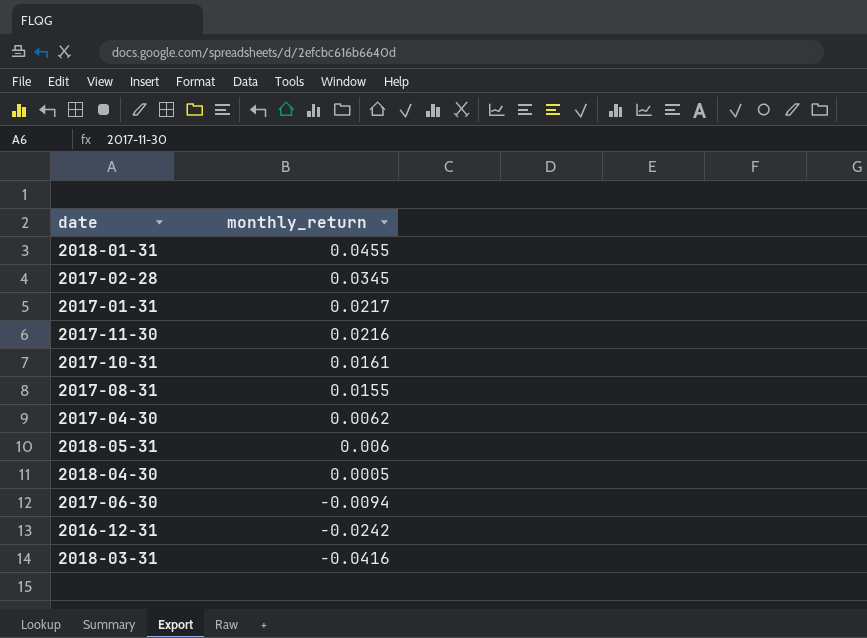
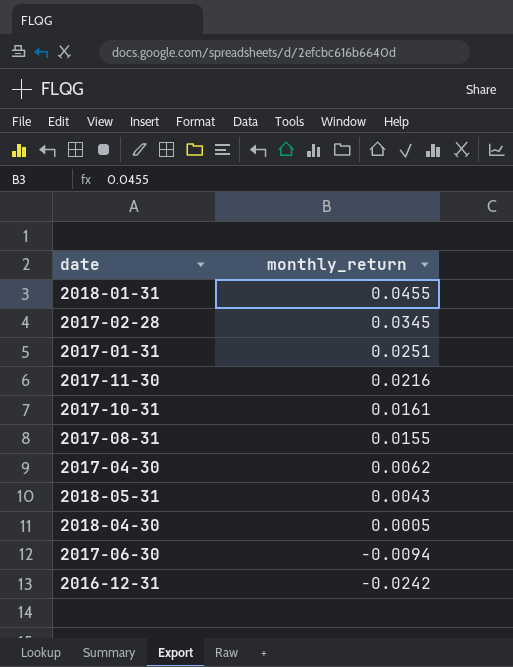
row 2018-03-31: -0.0416 -> none
2017-01-31 | monthly_return: 0.0217 -> 0.0251
2018-05-31 | monthly_return: 0.006 -> 0.0043

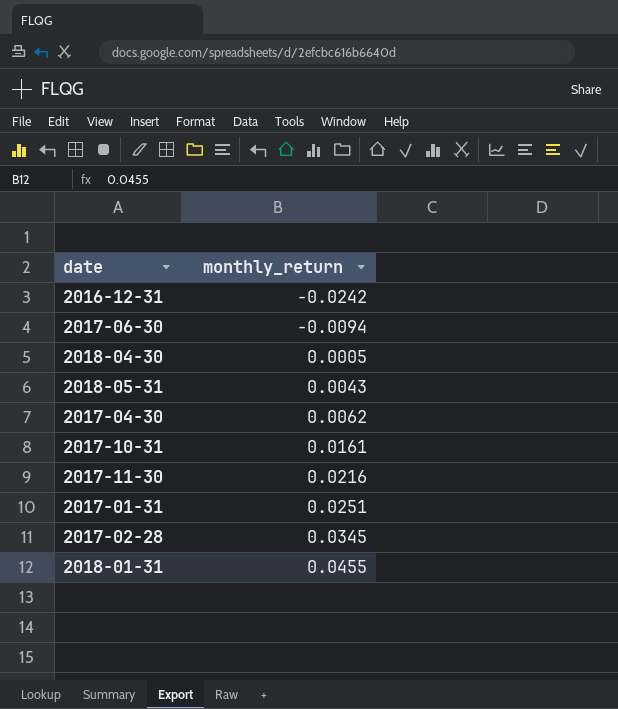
row order: monthly_return descending -> monthly_return ascending
row 2017-08-31: 0.0155 -> none

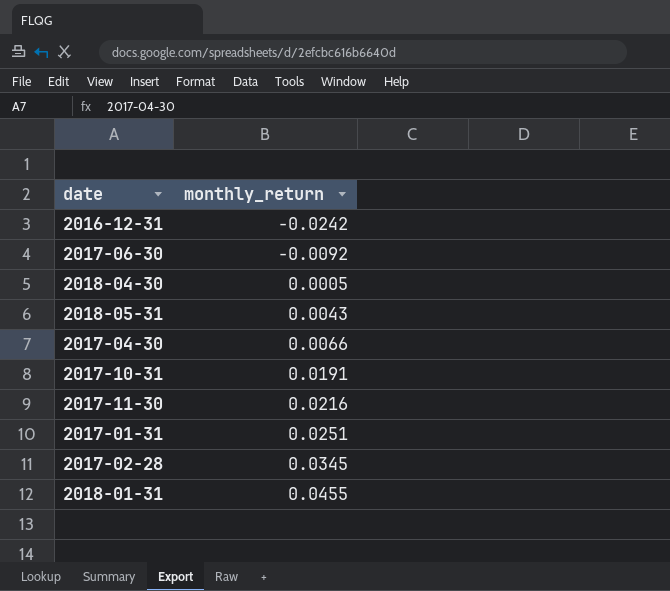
2017-06-30 | monthly_return: -0.0094 -> -0.0092
2017-04-30 | monthly_return: 0.0062 -> 0.0066
2017-10-31 | monthly_return: 0.0161 -> 0.0191

